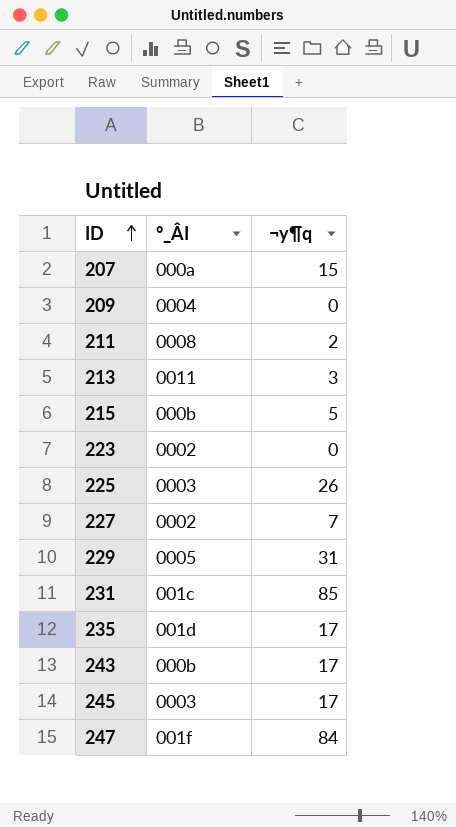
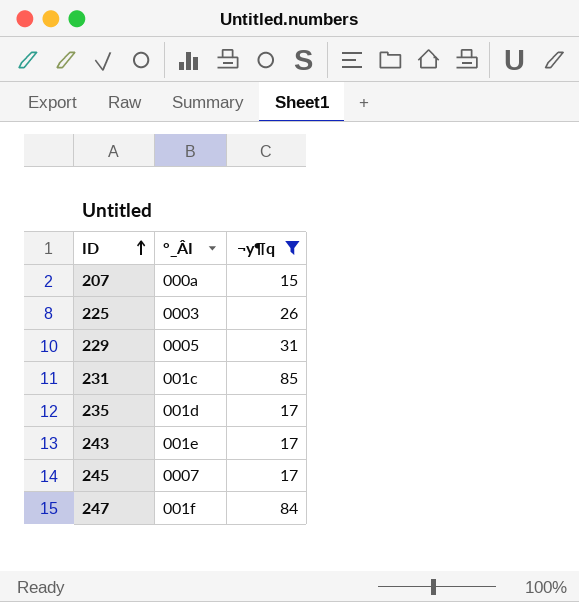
filter: none -> ¬y¶q >= 15
243 | °_ÂI: 000b -> 001e
245 | °_ÂI: 0003 -> 0007

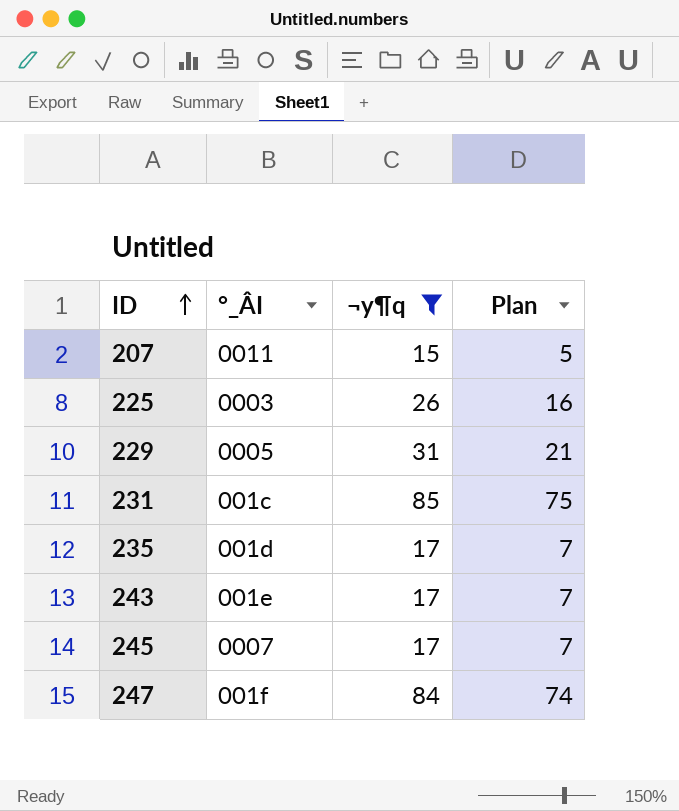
column Plan | formula: none -> [¬y¶q] - 10
207 | °_ÂI: 000a -> 0011

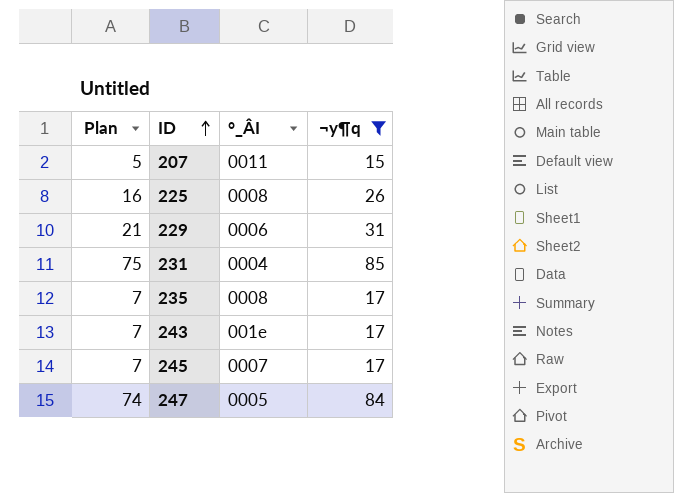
column Plan | position: 4 -> 1
225 | °_ÂI: 0003 -> 0008
229 | °_ÂI: 0005 -> 0006
231 | °_ÂI: 001c -> 0004
235 | °_ÂI: 001d -> 0008
247 | °_ÂI: 001f -> 0005

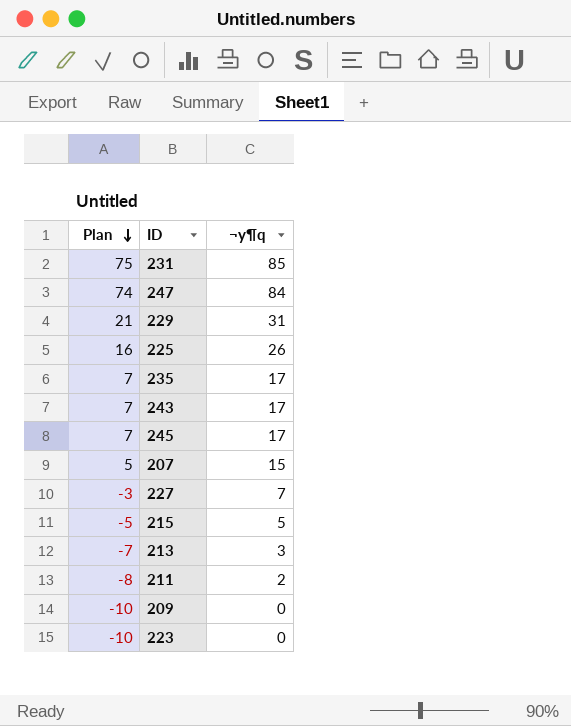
filter: ¬y¶q >= 15 -> none
row order: ID ascending -> Plan descending
column °_ÂI | position: 3 -> none

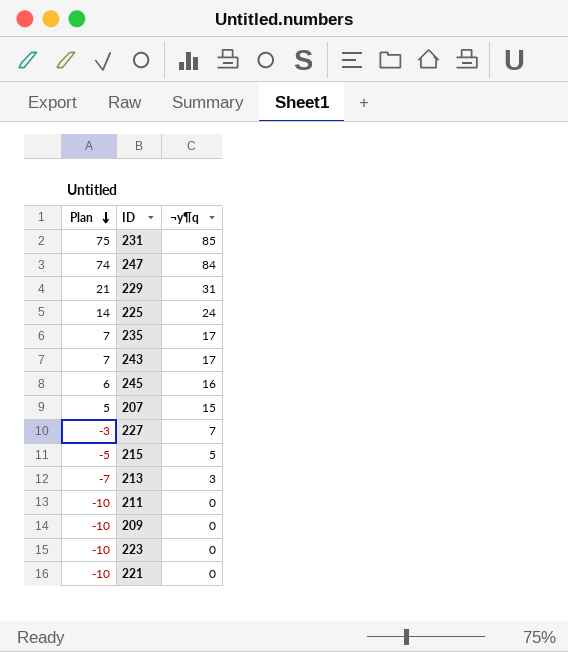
225 | Plan: 16 -> 14
225 | ¬y¶q: 26 -> 24
245 | Plan: 7 -> 6
245 | ¬y¶q: 17 -> 16
211 | Plan: -8 -> -10
211 | ¬y¶q: 2 -> 0
row 221: none -> -10 | 0

